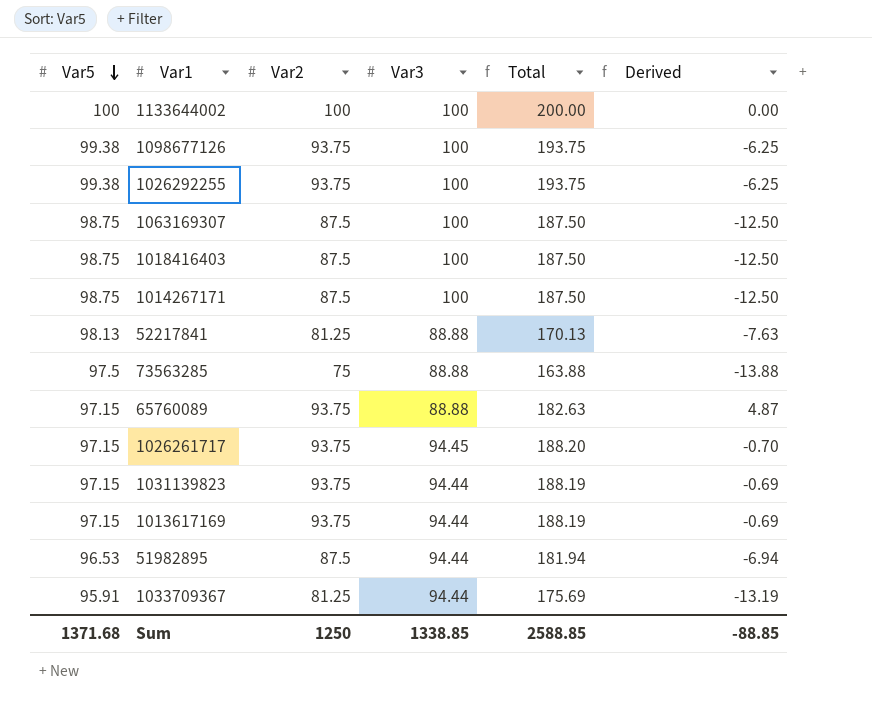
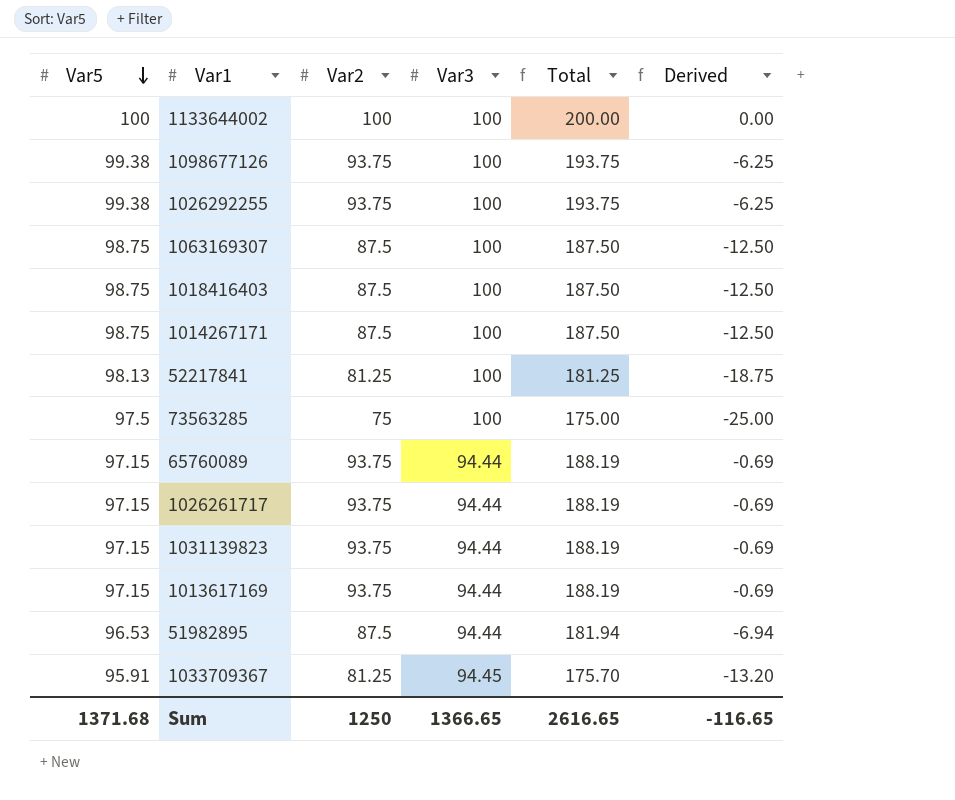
52217841 | Var3: 88.88 -> 100
52217841 | Total: 170.13 -> 181.25
52217841 | Derived: -7.63 -> -18.75
73563285 | Var3: 88.88 -> 100
73563285 | Total: 163.88 -> 175.00
73563285 | Derived: -13.88 -> -25.00
65760089 | Var3: 88.88 -> 94.44
65760089 | Total: 182.63 -> 188.19
65760089 | Derived: 4.87 -> -0.69
1026261717 | Var3: 94.45 -> 94.44
1026261717 | Total: 188.20 -> 188.19
1026261717 | Derived: -0.70 -> -0.69
1033709367 | Var3: 94.44 -> 94.45
1033709367 | Total: 175.69 -> 175.70
1033709367 | Derived: -13.19 -> -13.20
Sum | Var3: 1338.85 -> 1366.65
Sum | Total: 2588.85 -> 2616.65
Sum | Derived: -88.85 -> -116.65

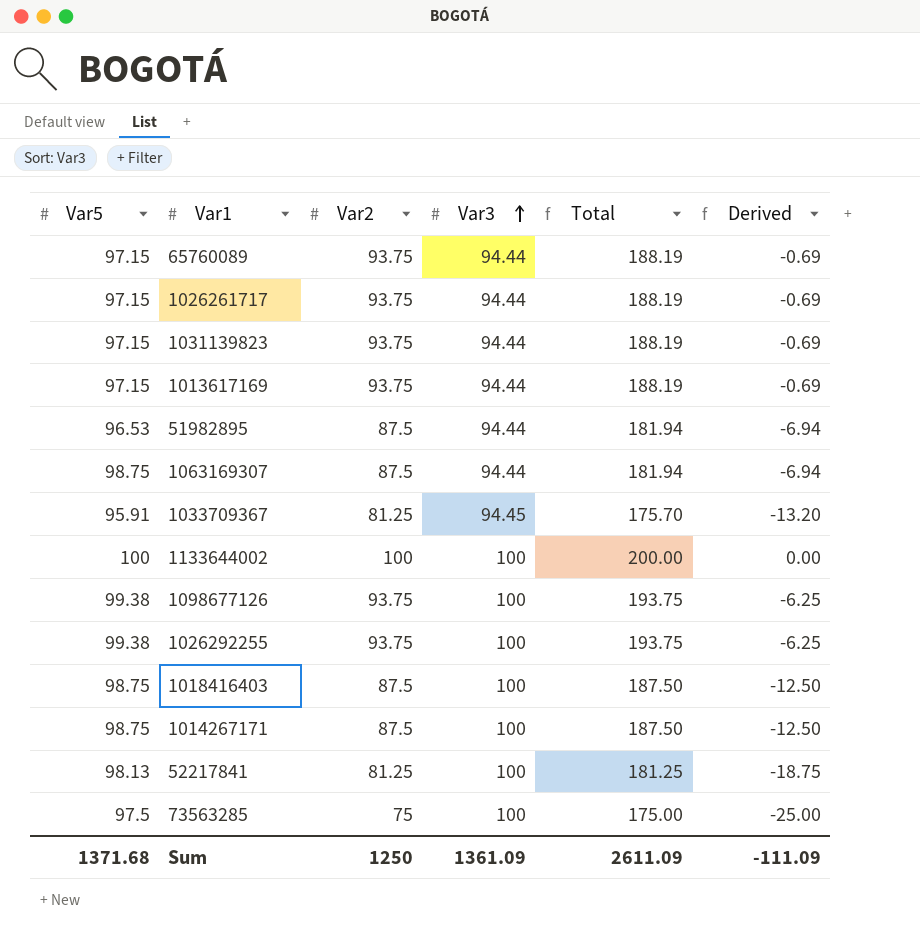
row order: Var5 descending -> Var3 ascending
1063169307 | Var3: 100 -> 94.44
1063169307 | Total: 187.50 -> 181.94
1063169307 | Derived: -12.50 -> -6.94
Sum | Var3: 1366.65 -> 1361.09
Sum | Total: 2616.65 -> 2611.09
Sum | Derived: -116.65 -> -111.09

